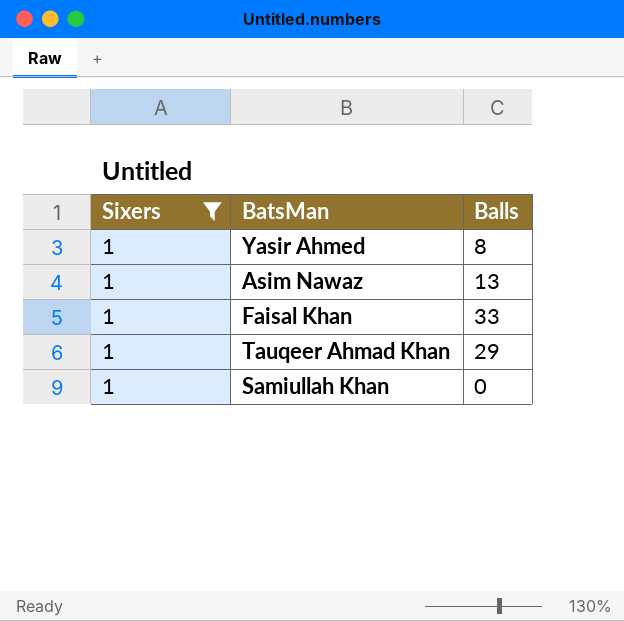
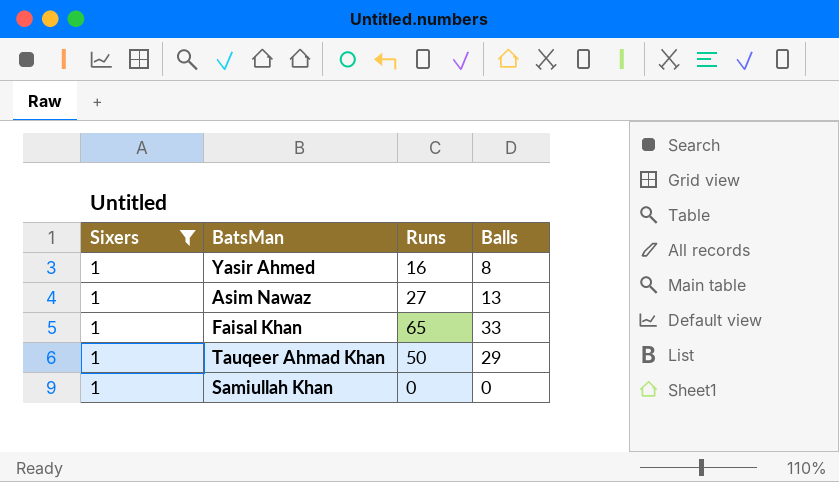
column Runs | position: none -> 3

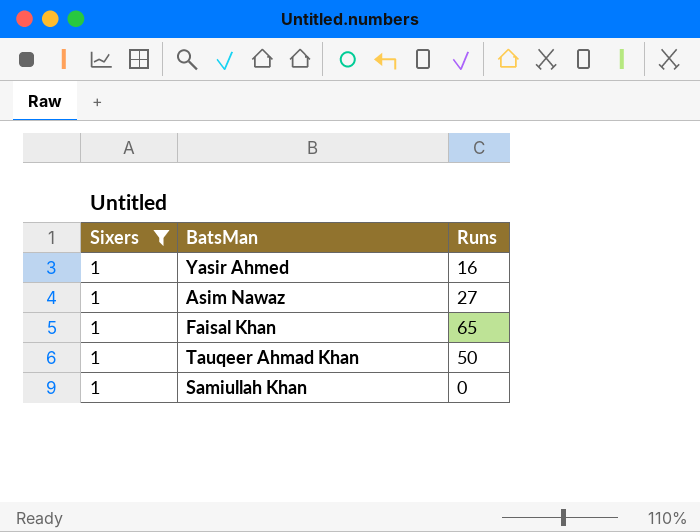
column Balls | position: 4 -> none

